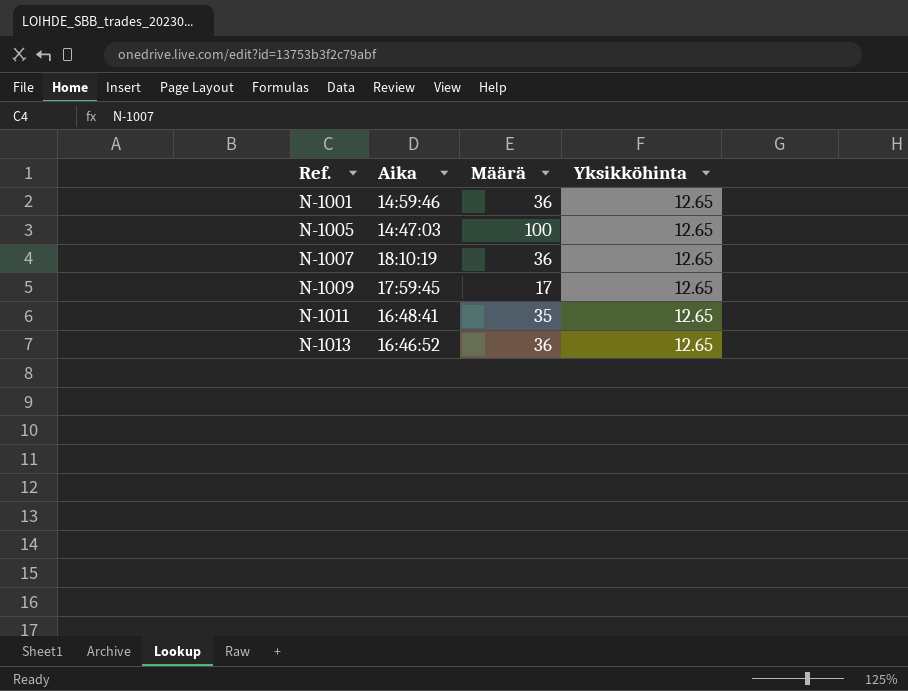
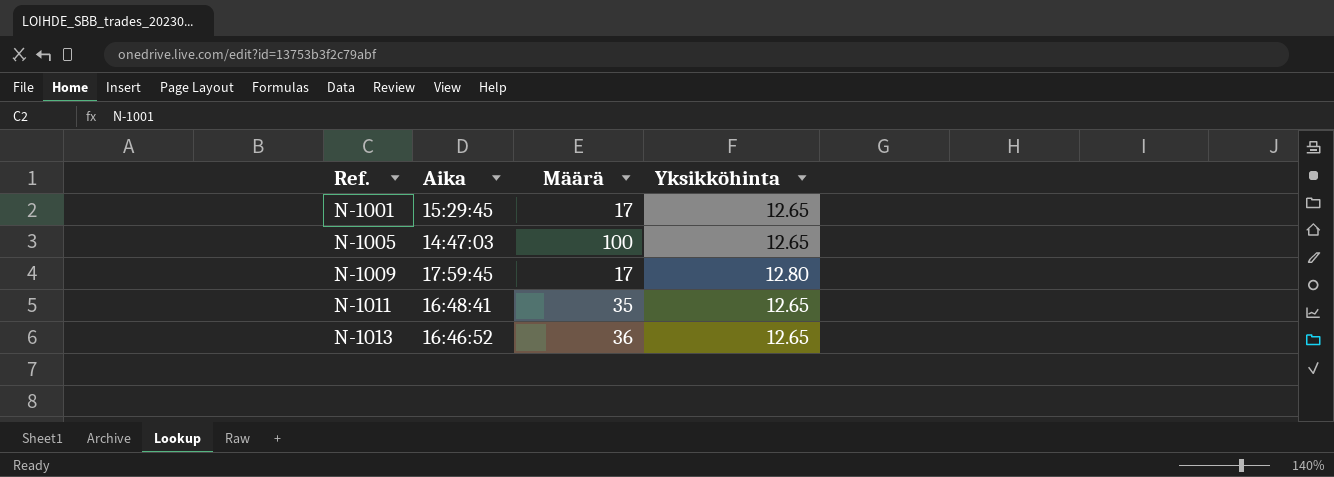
row N-1007: 18:10:19 | 36 | 12.65 -> none
N-1001 | Aika: 14:59:46 -> 15:29:45
N-1001 | Määrä: 36 -> 17
N-1009 | Yksikköhinta: 12.65 -> 12.80

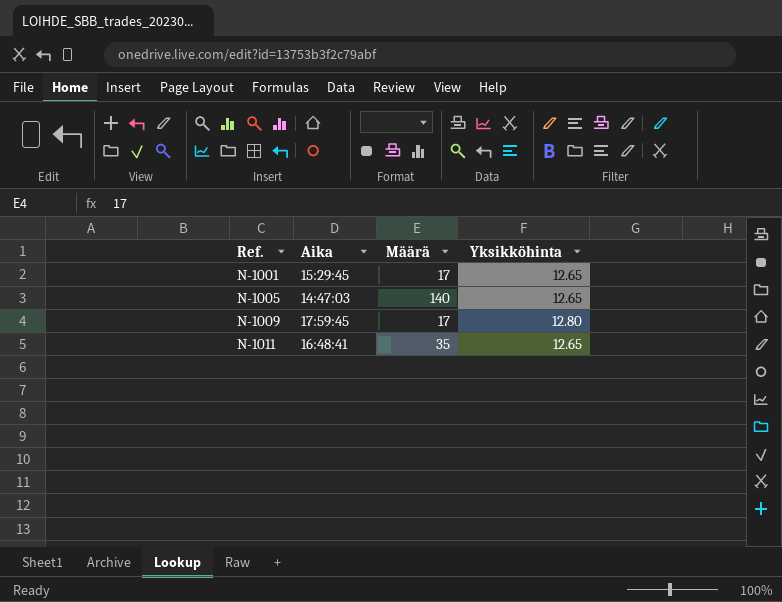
row N-1013: 16:46:52 | 36 | 12.65 -> none
N-1005 | Määrä: 100 -> 140

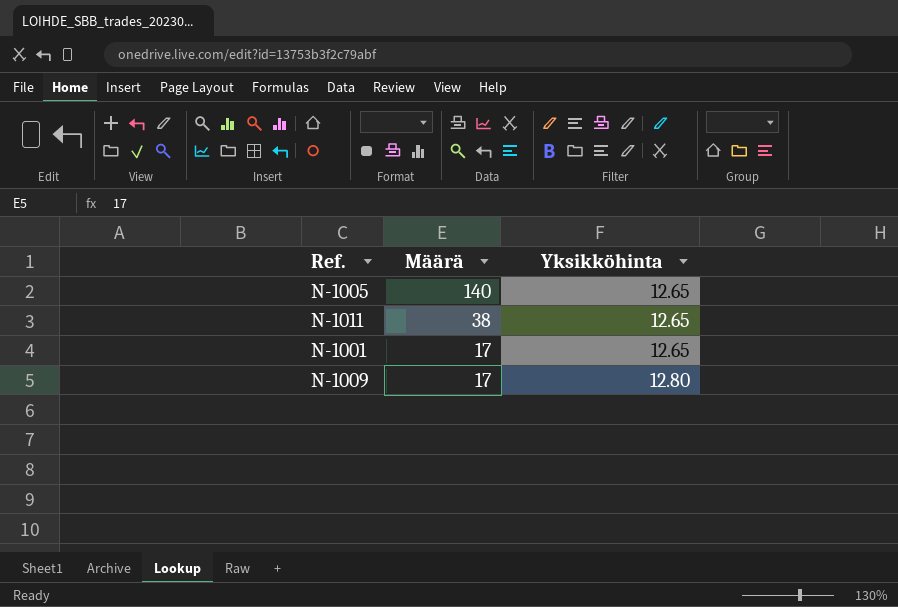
row order: Ref. ascending -> Määrä descending
column Aika | position: 2 -> none
N-1011 | Määrä: 35 -> 38

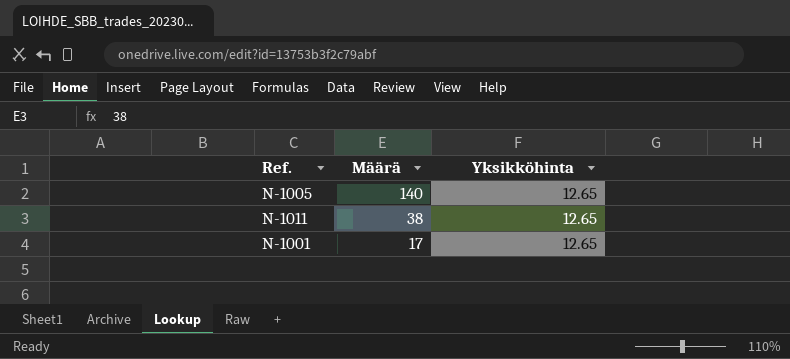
row N-1009: 17 | 12.80 -> none

